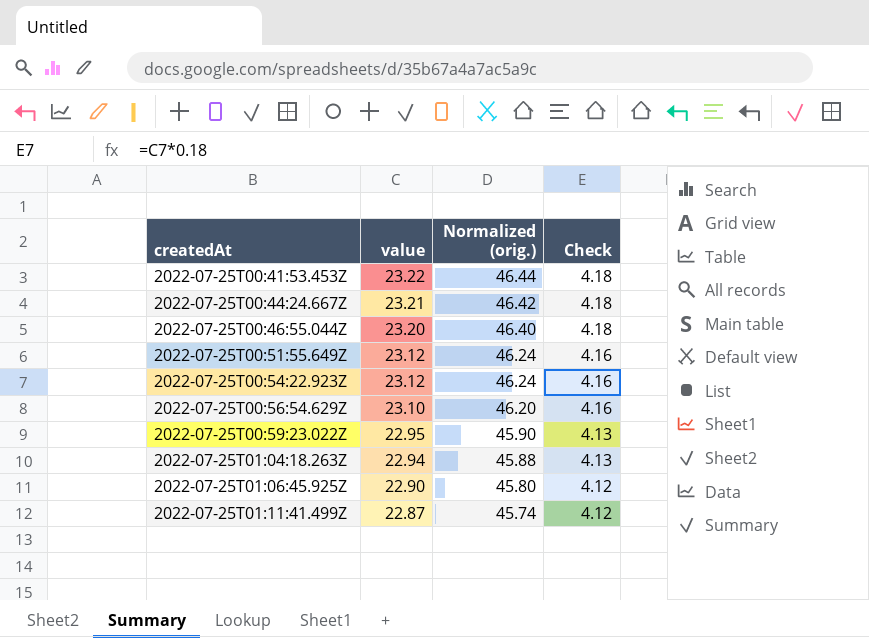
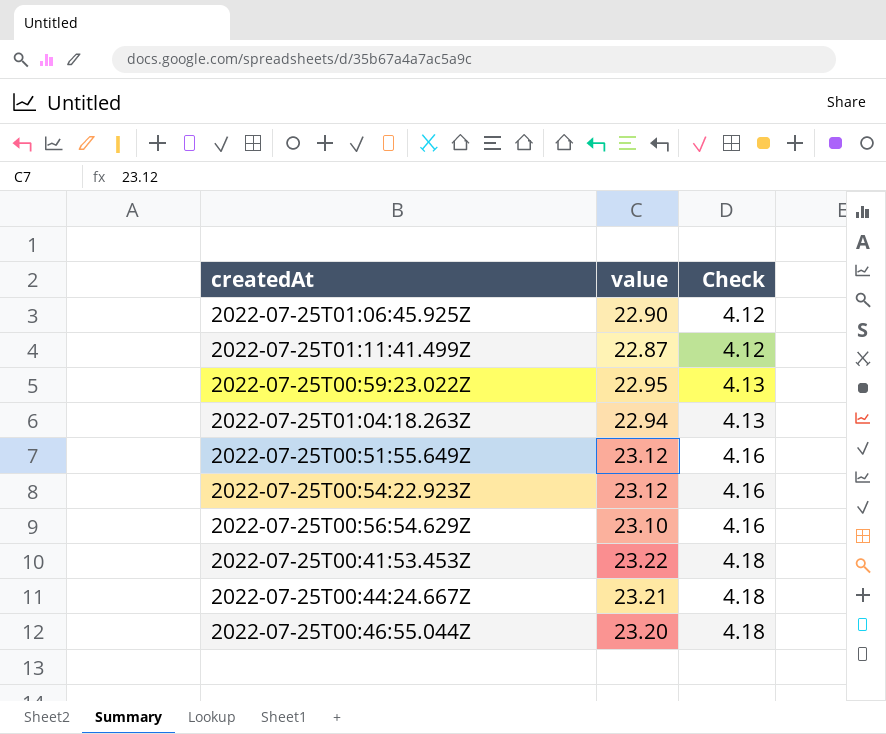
row order: createdAt ascending -> Check ascending
column Normalized (orig.) | formula: [value] * 2 -> none

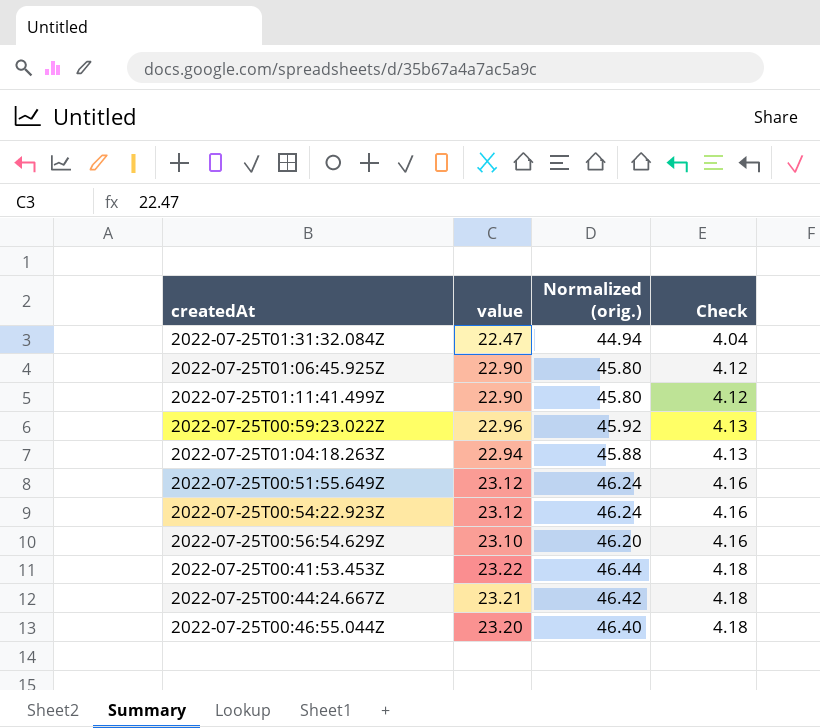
column Normalized (orig.) | formula: none -> [value] * 2
row 2022-07-25T01:31:32.084Z: none -> 22.47 | 44.94 | 4.04
2022-07-25T01:11:41.499Z | value: 22.87 -> 22.90
2022-07-25T00:59:23.022Z | value: 22.95 -> 22.96

